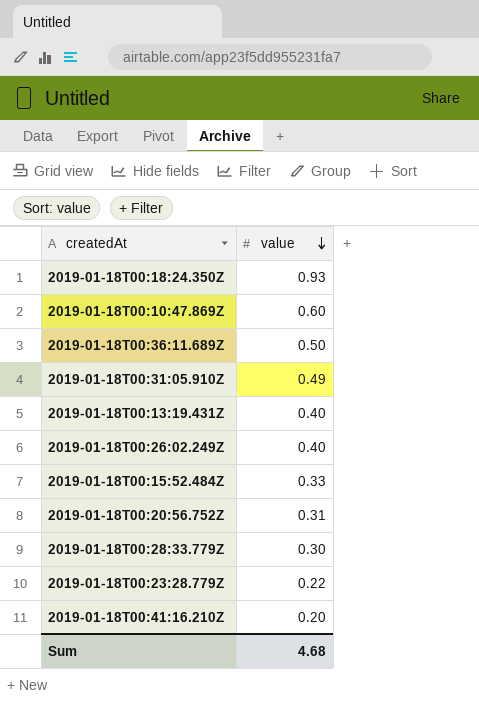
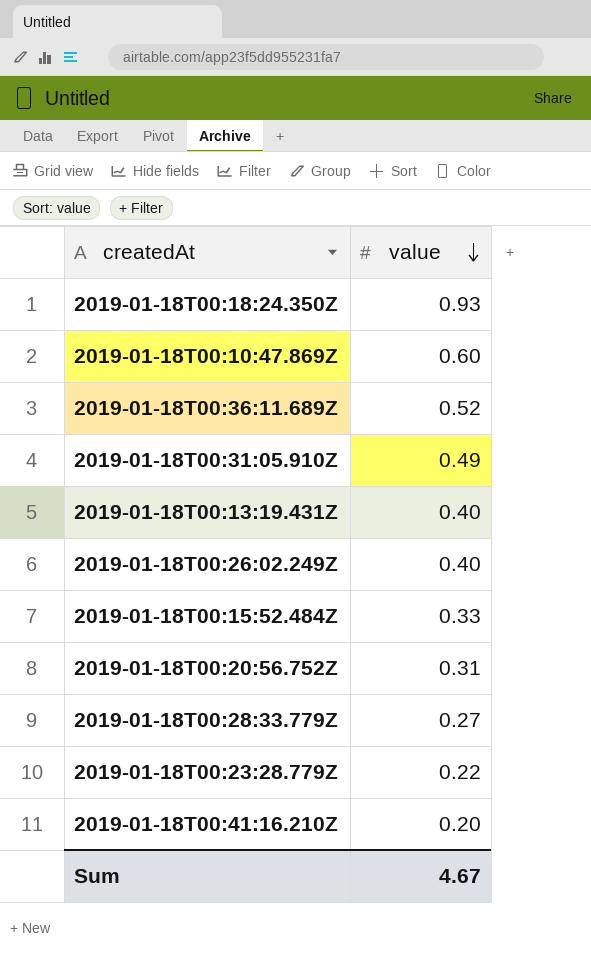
2019-01-18T00:36:11.689Z | value: 0.50 -> 0.52
2019-01-18T00:28:33.779Z | value: 0.30 -> 0.27
Sum | value: 4.68 -> 4.67

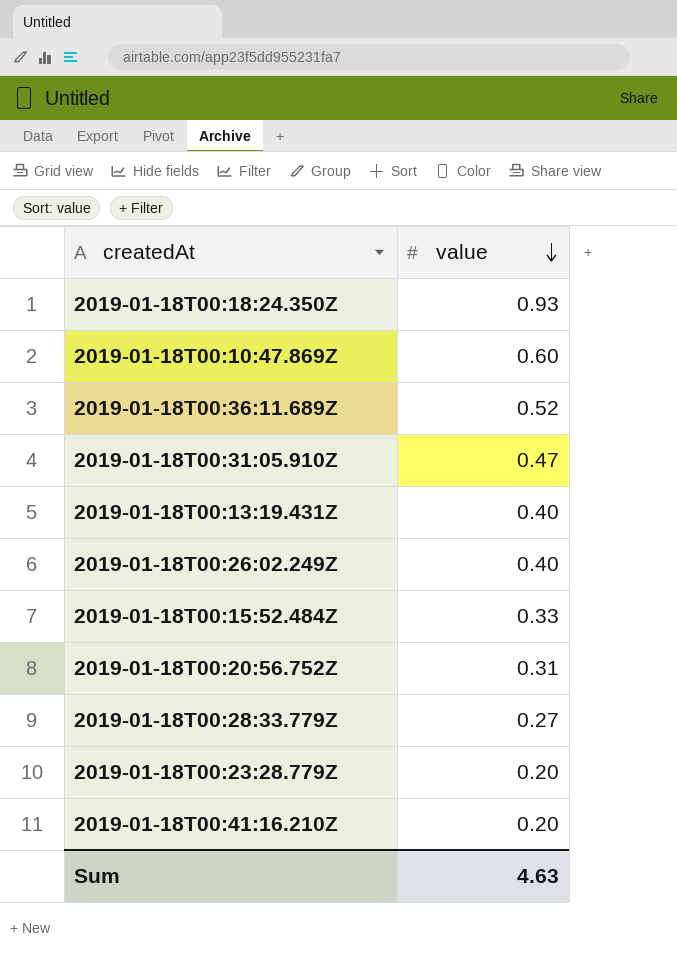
2019-01-18T00:31:05.910Z | value: 0.49 -> 0.47
2019-01-18T00:23:28.779Z | value: 0.22 -> 0.20
Sum | value: 4.67 -> 4.63

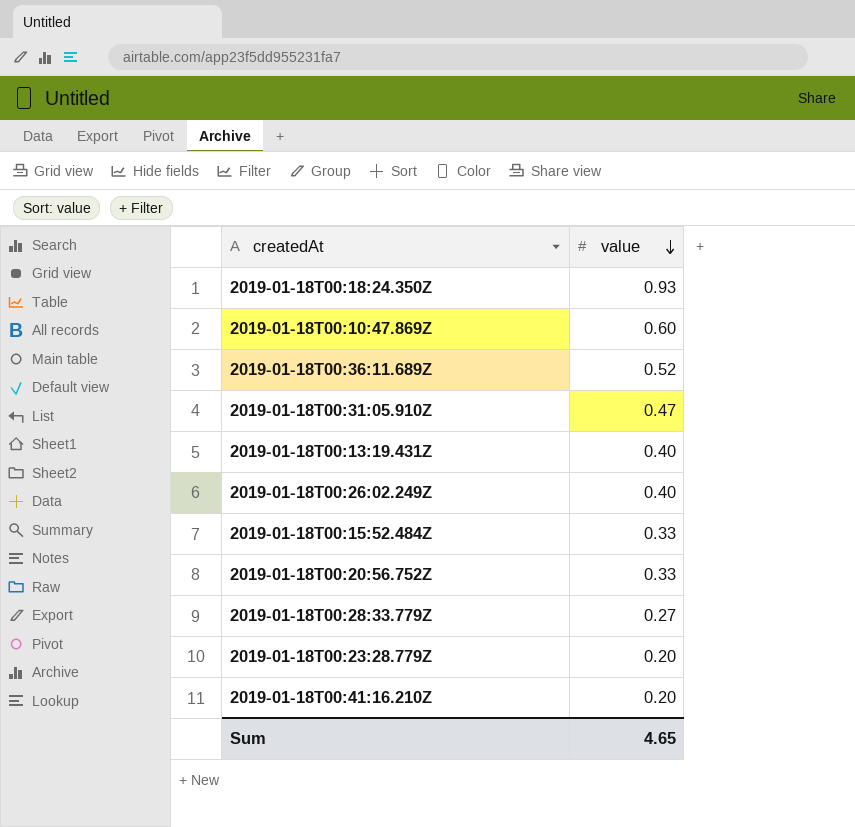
2019-01-18T00:20:56.752Z | value: 0.31 -> 0.33
Sum | value: 4.63 -> 4.65

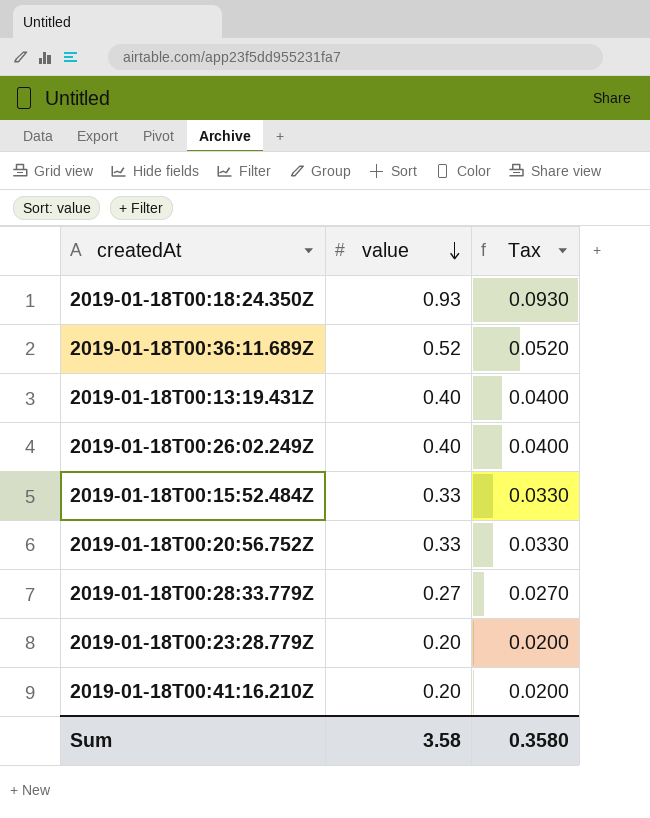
column Tax | formula: none -> [value] * 0.1
row 2019-01-18T00:10:47.869Z: 0.60 -> none
row 2019-01-18T00:31:05.910Z: 0.47 -> none
Sum | value: 4.65 -> 3.58

